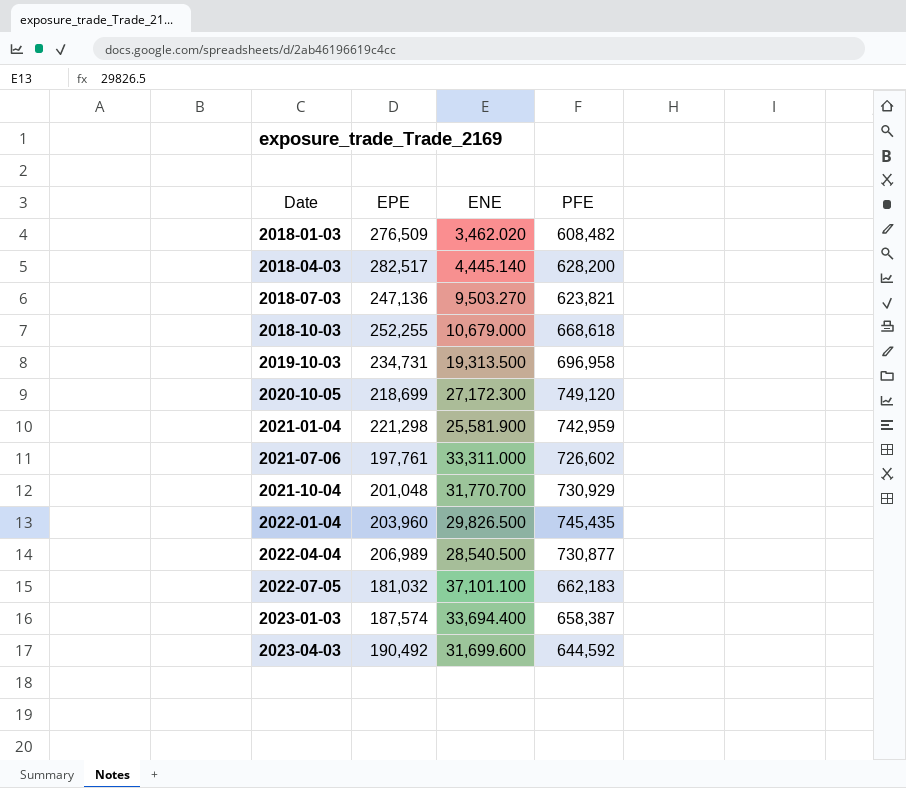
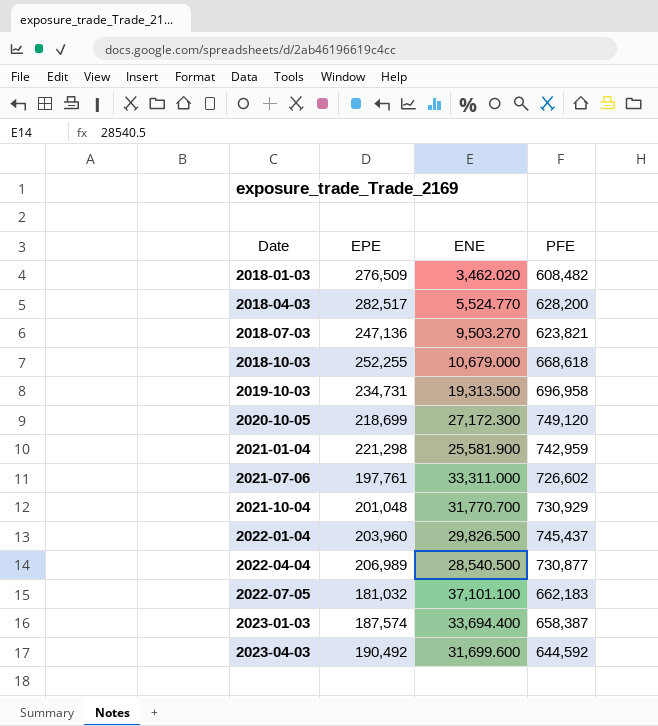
2018-04-03 | ENE: 4,445.140 -> 5,524.770
2022-01-04 | PFE: 745,435 -> 745,437

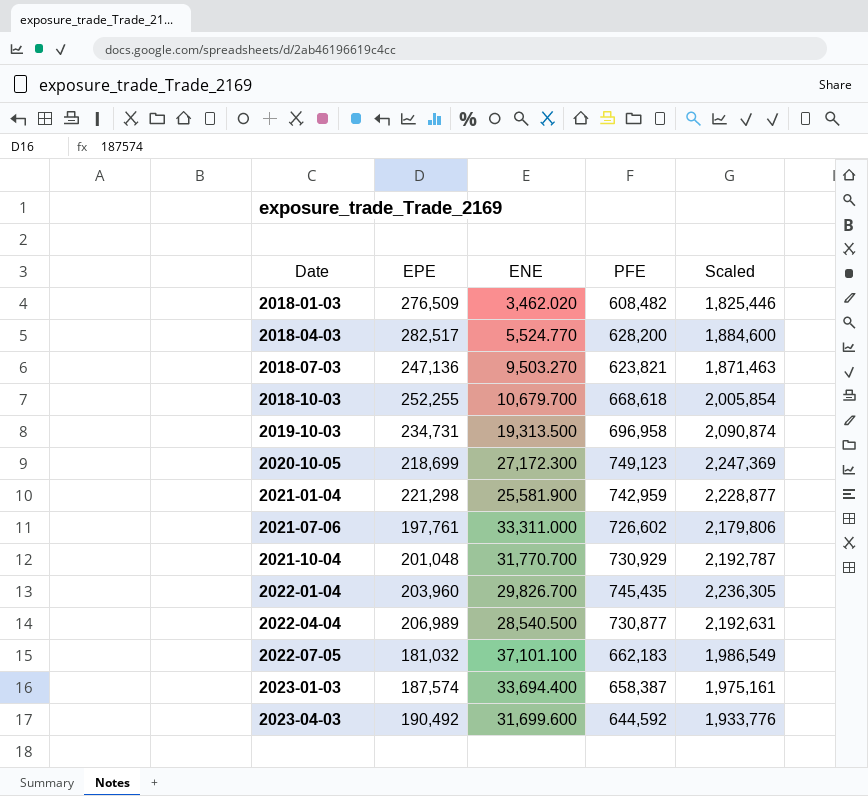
column Scaled | formula: none -> [PFE] * 3
2018-10-03 | ENE: 10,679.000 -> 10,679.700
2020-10-05 | PFE: 749,120 -> 749,123
2022-01-04 | ENE: 29,826.500 -> 29,826.700
2022-01-04 | PFE: 745,437 -> 745,435

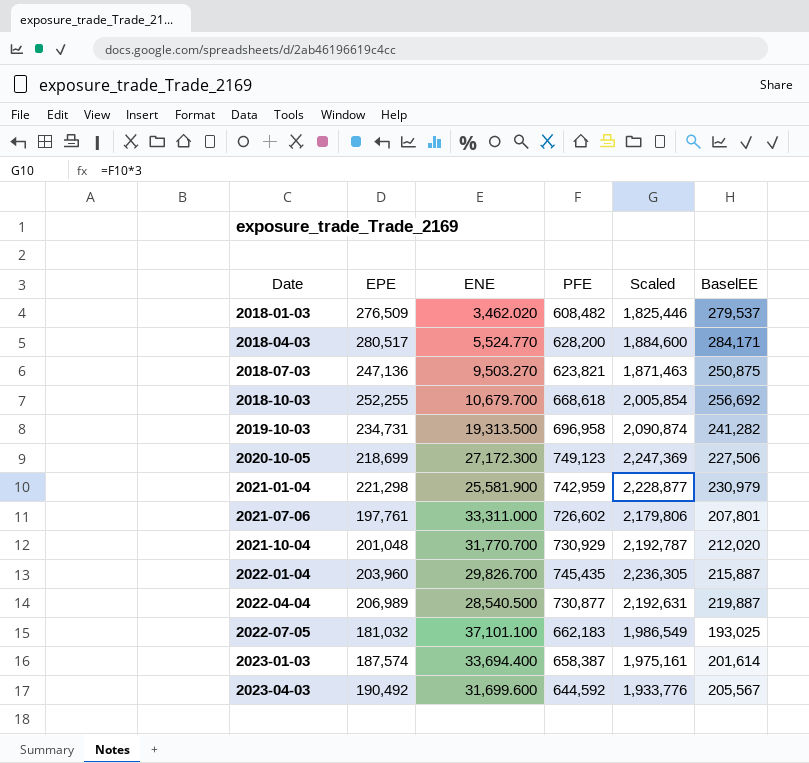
column BaselEE | position: none -> 6
2018-04-03 | EPE: 282,517 -> 280,517

